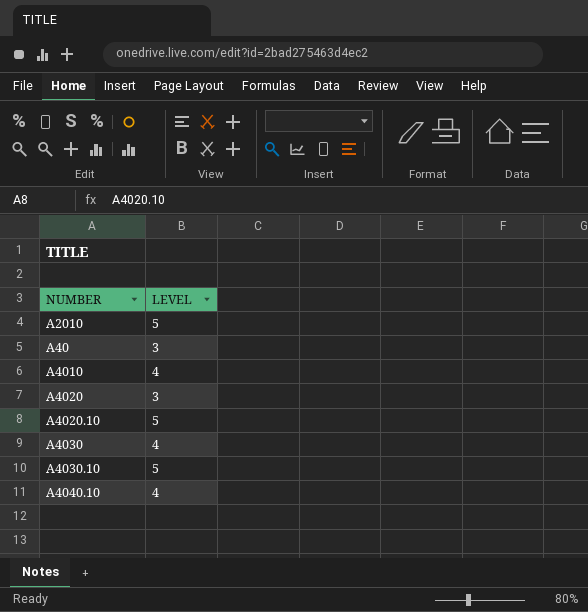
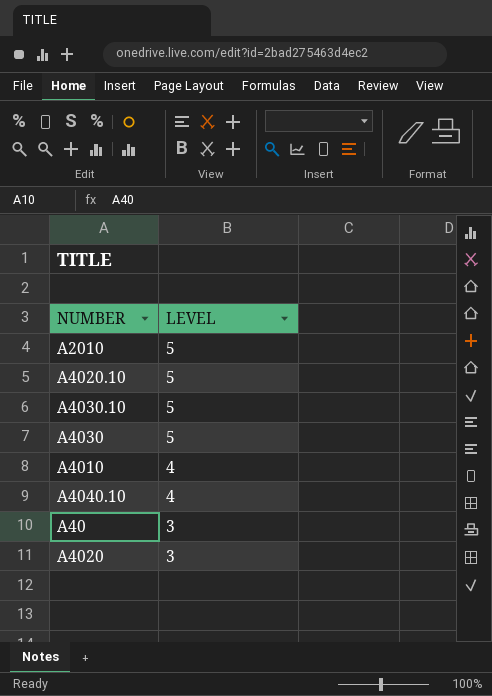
row order: none -> LEVEL descending
A4030 | LEVEL: 4 -> 5

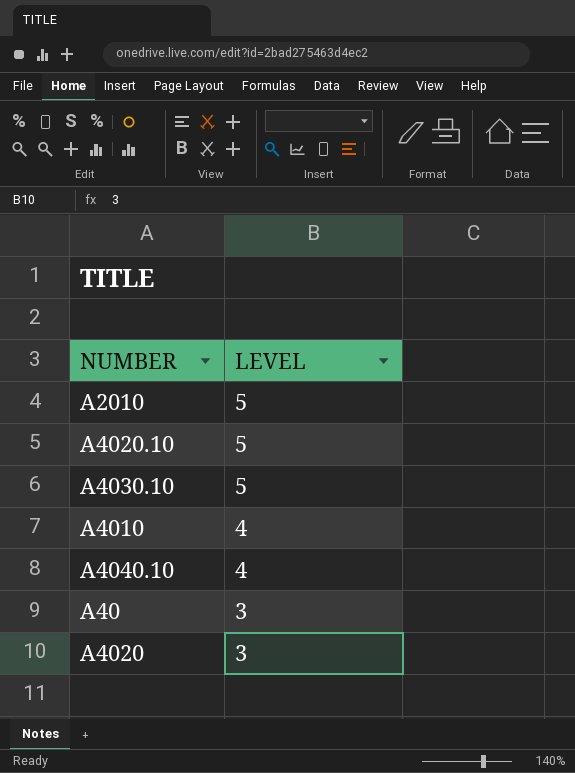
row A4030: 5 -> none

